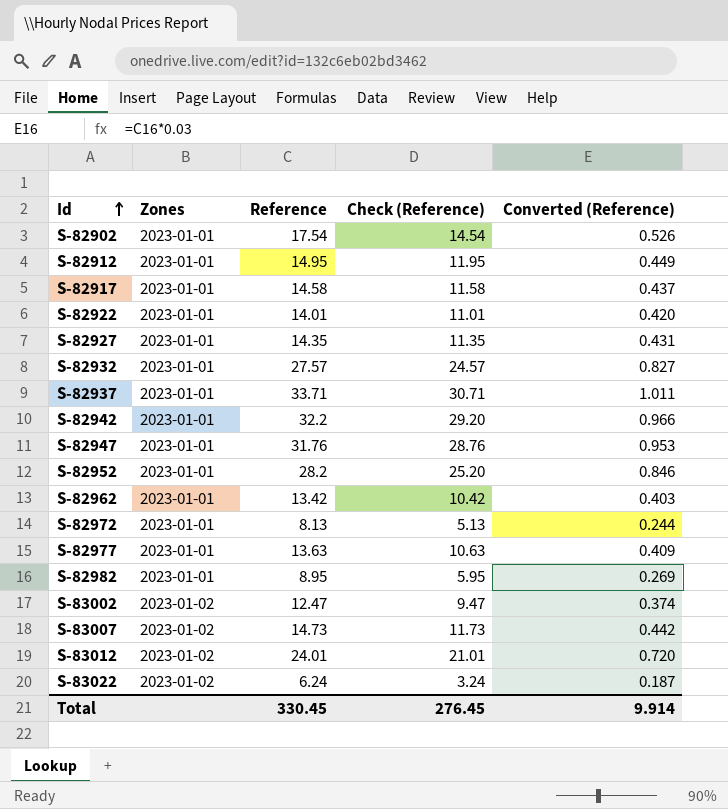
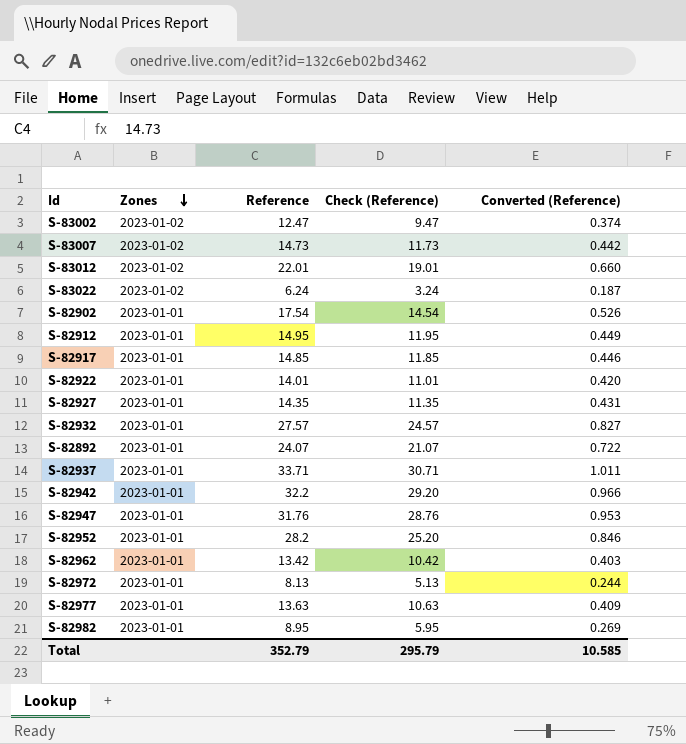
row order: Id ascending -> Zones descending
S-83012 | Reference: 24.01 -> 22.01
S-83012 | Check (Reference): 21.01 -> 19.01
S-83012 | Converted (Reference): 0.720 -> 0.660
S-82917 | Reference: 14.58 -> 14.85
S-82917 | Check (Reference): 11.58 -> 11.85
S-82917 | Converted (Reference): 0.437 -> 0.446
row S-82892: none -> 2023-01-01 | 24.07 | 21.07 | 0.722
Total | Reference: 330.45 -> 352.79
Total | Check (Reference): 276.45 -> 295.79
Total | Converted (Reference): 9.914 -> 10.585

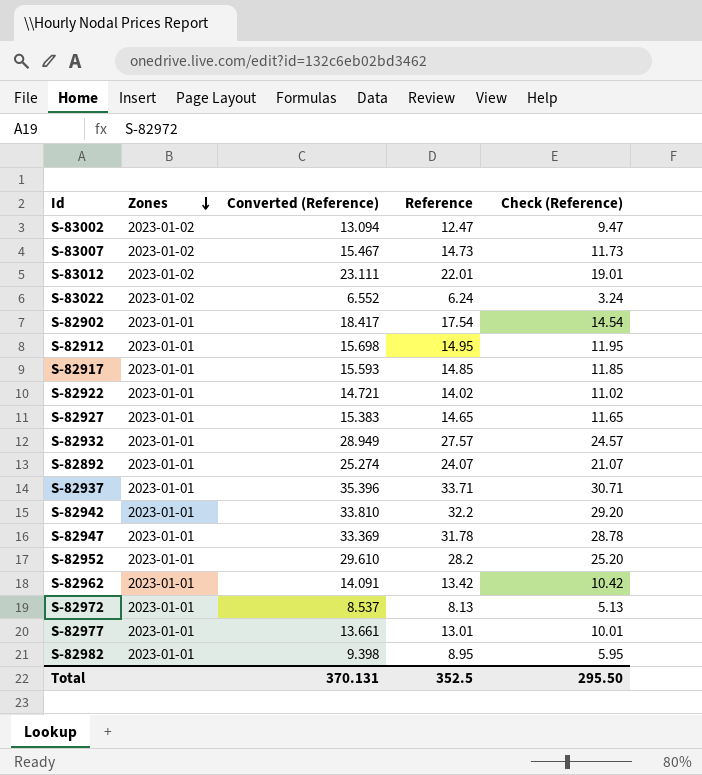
column Converted (Reference) | formula: [Reference] * 0.03 -> [Reference] * 1.05
column Converted (Reference) | position: 5 -> 3
S-82922 | Reference: 14.01 -> 14.02
S-82922 | Check (Reference): 11.01 -> 11.02
S-82927 | Reference: 14.35 -> 14.65
S-82927 | Check (Reference): 11.35 -> 11.65
S-82947 | Reference: 31.76 -> 31.78
S-82947 | Check (Reference): 28.76 -> 28.78
S-82977 | Reference: 13.63 -> 13.01
S-82977 | Check (Reference): 10.63 -> 10.01
Total | Converted (Reference): 10.585 -> 370.131
Total | Reference: 352.79 -> 352.5
Total | Check (Reference): 295.79 -> 295.50

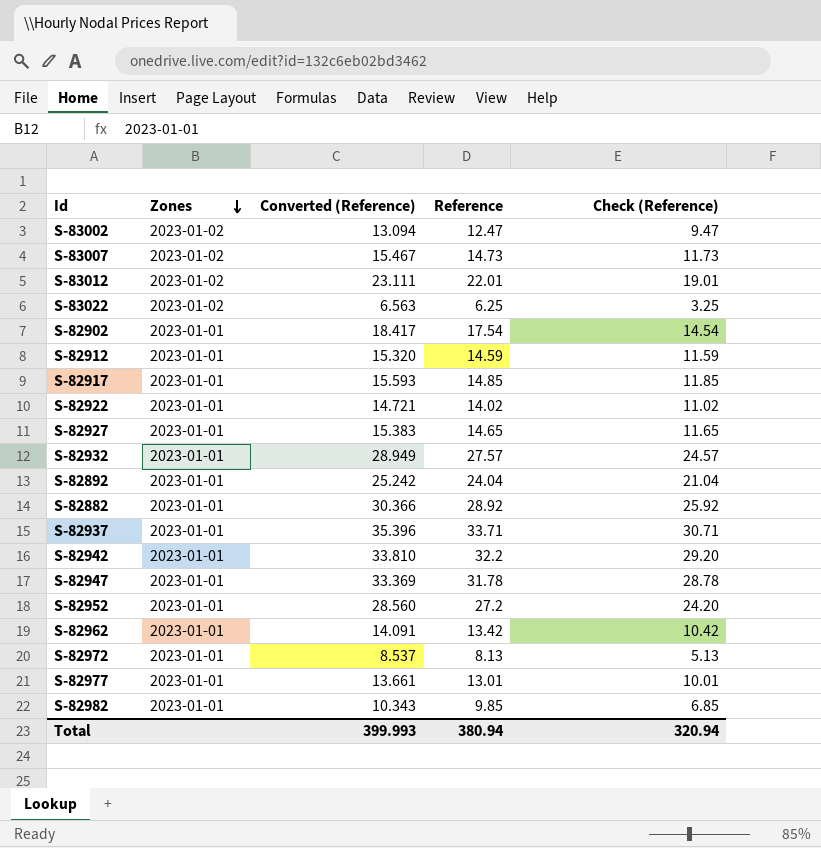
S-83022 | Converted (Reference): 6.552 -> 6.563
S-83022 | Reference: 6.24 -> 6.25
S-83022 | Check (Reference): 3.24 -> 3.25
S-82912 | Converted (Reference): 15.698 -> 15.320
S-82912 | Reference: 14.95 -> 14.59
S-82912 | Check (Reference): 11.95 -> 11.59
S-82892 | Converted (Reference): 25.274 -> 25.242
S-82892 | Reference: 24.07 -> 24.04
S-82892 | Check (Reference): 21.07 -> 21.04
row S-82882: none -> 2023-01-01 | 30.366 | 28.92 | 25.92
S-82952 | Converted (Reference): 29.610 -> 28.560
S-82952 | Reference: 28.2 -> 27.2
S-82952 | Check (Reference): 25.20 -> 24.20
S-82982 | Converted (Reference): 9.398 -> 10.343
S-82982 | Reference: 8.95 -> 9.85
S-82982 | Check (Reference): 5.95 -> 6.85
Total | Converted (Reference): 370.131 -> 399.993
Total | Reference: 352.5 -> 380.94
Total | Check (Reference): 295.50 -> 320.94

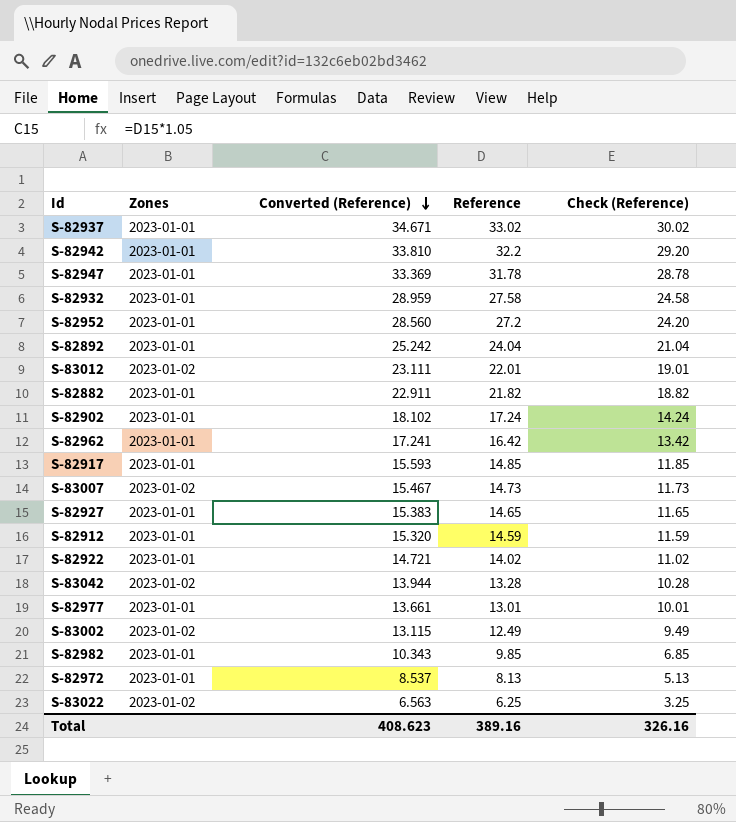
row order: Zones descending -> Converted (Reference) descending
S-82937 | Converted (Reference): 35.396 -> 34.671
S-82937 | Reference: 33.71 -> 33.02
S-82937 | Check (Reference): 30.71 -> 30.02
S-82932 | Converted (Reference): 28.949 -> 28.959
S-82932 | Reference: 27.57 -> 27.58
S-82932 | Check (Reference): 24.57 -> 24.58
S-82882 | Converted (Reference): 30.366 -> 22.911
S-82882 | Reference: 28.92 -> 21.82
S-82882 | Check (Reference): 25.92 -> 18.82
S-82902 | Converted (Reference): 18.417 -> 18.102
S-82902 | Reference: 17.54 -> 17.24
S-82902 | Check (Reference): 14.54 -> 14.24
S-82962 | Converted (Reference): 14.091 -> 17.241
S-82962 | Reference: 13.42 -> 16.42
S-82962 | Check (Reference): 10.42 -> 13.42
row S-83042: none -> 2023-01-02 | 13.944 | 13.28 | 10.28
S-83002 | Converted (Reference): 13.094 -> 13.115
S-83002 | Reference: 12.47 -> 12.49
S-83002 | Check (Reference): 9.47 -> 9.49
Total | Converted (Reference): 399.993 -> 408.623
Total | Reference: 380.94 -> 389.16
Total | Check (Reference): 320.94 -> 326.16

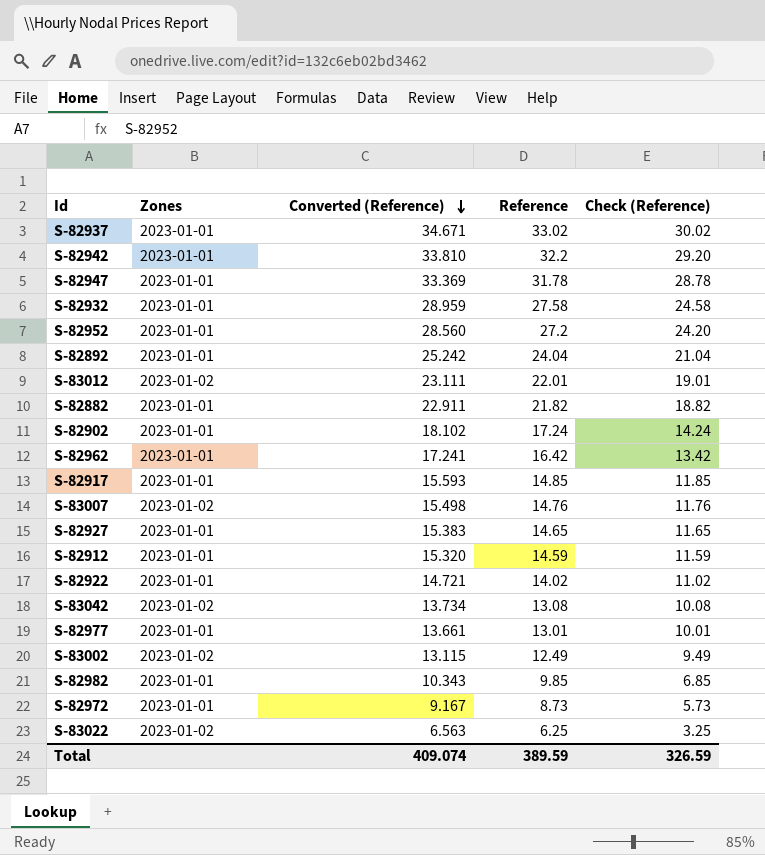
S-83007 | Converted (Reference): 15.467 -> 15.498
S-83007 | Reference: 14.73 -> 14.76
S-83007 | Check (Reference): 11.73 -> 11.76
S-83042 | Converted (Reference): 13.944 -> 13.734
S-83042 | Reference: 13.28 -> 13.08
S-83042 | Check (Reference): 10.28 -> 10.08
S-82972 | Converted (Reference): 8.537 -> 9.167
S-82972 | Reference: 8.13 -> 8.73
S-82972 | Check (Reference): 5.13 -> 5.73
Total | Converted (Reference): 408.623 -> 409.074
Total | Reference: 389.16 -> 389.59
Total | Check (Reference): 326.16 -> 326.59

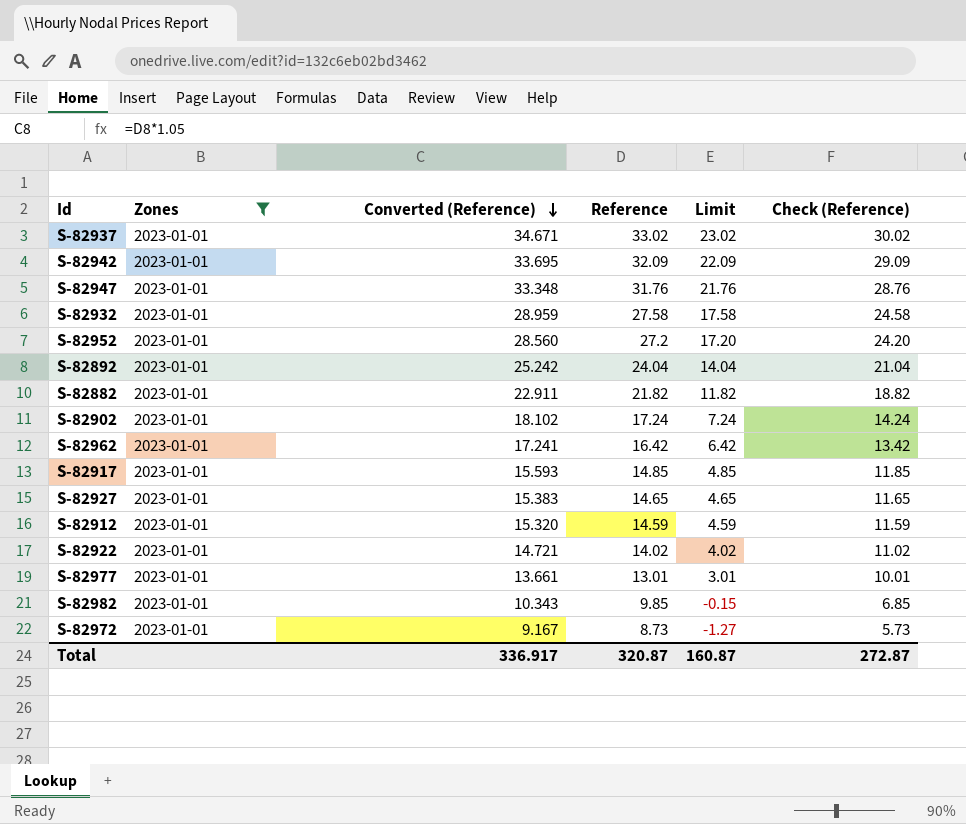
filter: none -> Zones = 2023-01-01
column Limit | formula: none -> [Reference] - 10
S-82942 | Converted (Reference): 33.810 -> 33.695
S-82942 | Reference: 32.2 -> 32.09
S-82942 | Check (Reference): 29.20 -> 29.09
S-82947 | Converted (Reference): 33.369 -> 33.348
S-82947 | Reference: 31.78 -> 31.76
S-82947 | Check (Reference): 28.78 -> 28.76
Total | Converted (Reference): 409.074 -> 336.917
Total | Reference: 389.59 -> 320.87
Total | Check (Reference): 326.59 -> 272.87

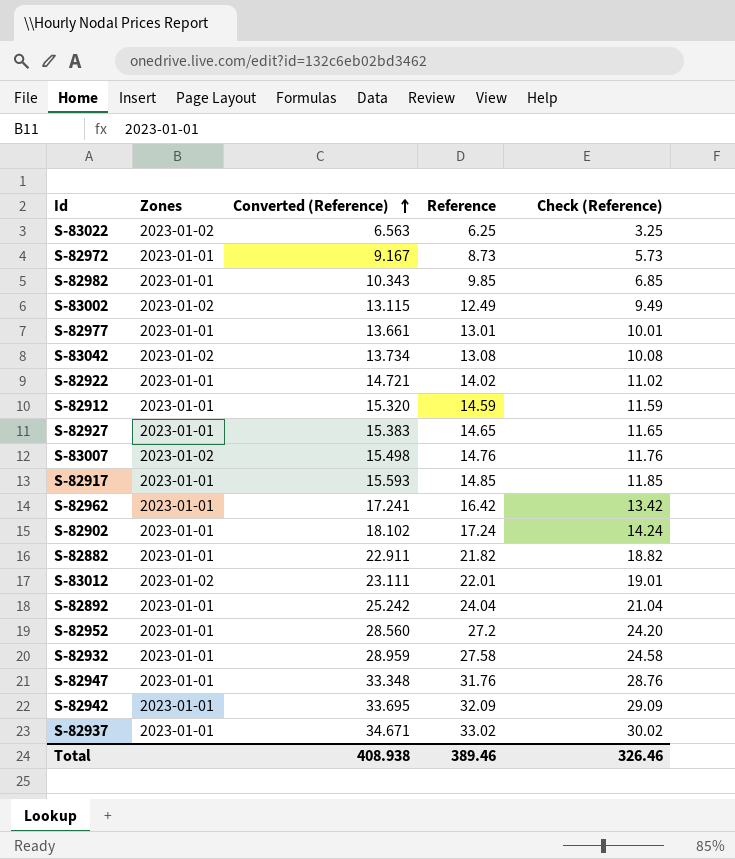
filter: Zones = 2023-01-01 -> none
row order: Converted (Reference) descending -> Converted (Reference) ascending
column Limit | formula: [Reference] - 10 -> none
Total | Converted (Reference): 336.917 -> 408.938
Total | Reference: 320.87 -> 389.46
Total | Check (Reference): 272.87 -> 326.46

